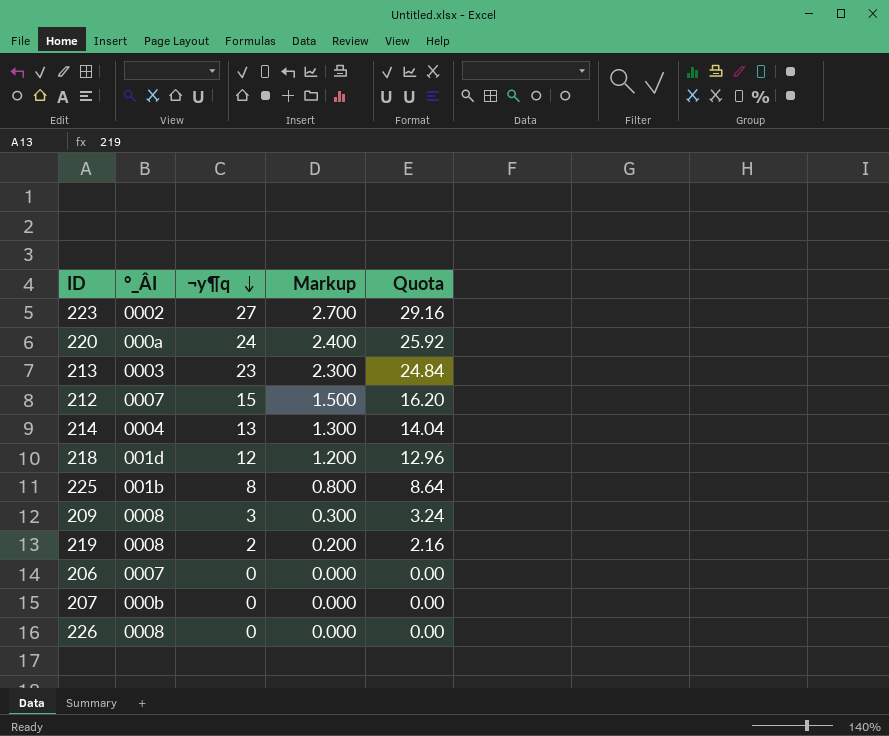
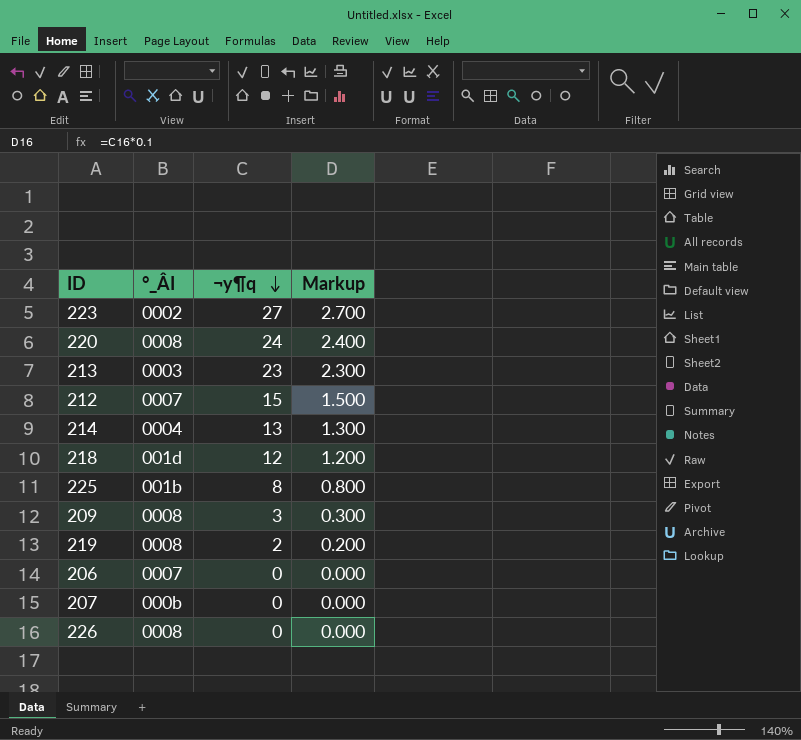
column Quota | formula: [¬y¶q] * 1.08 -> none
220 | °_ÂI: 000a -> 0008

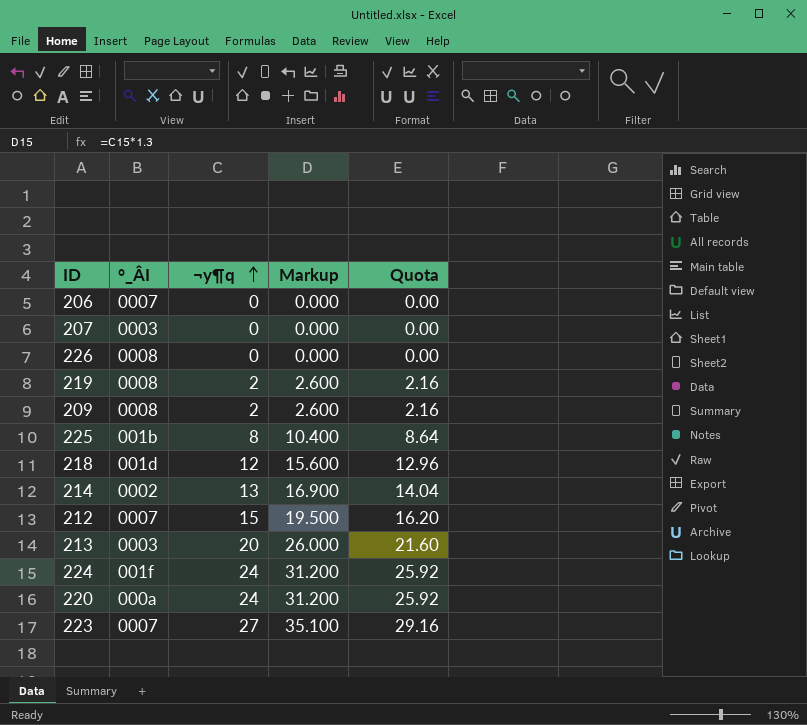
row order: ¬y¶q descending -> ¬y¶q ascending
column Markup | formula: [¬y¶q] * 0.1 -> [¬y¶q] * 1.3
column Quota | formula: none -> [¬y¶q] * 1.08
207 | °_ÂI: 000b -> 0003
209 | ¬y¶q: 3 -> 2
214 | °_ÂI: 0004 -> 0002
213 | ¬y¶q: 23 -> 20
row 224: none -> 001f | 24 | 31.200 | 25.92
220 | °_ÂI: 0008 -> 000a
223 | °_ÂI: 0002 -> 0007

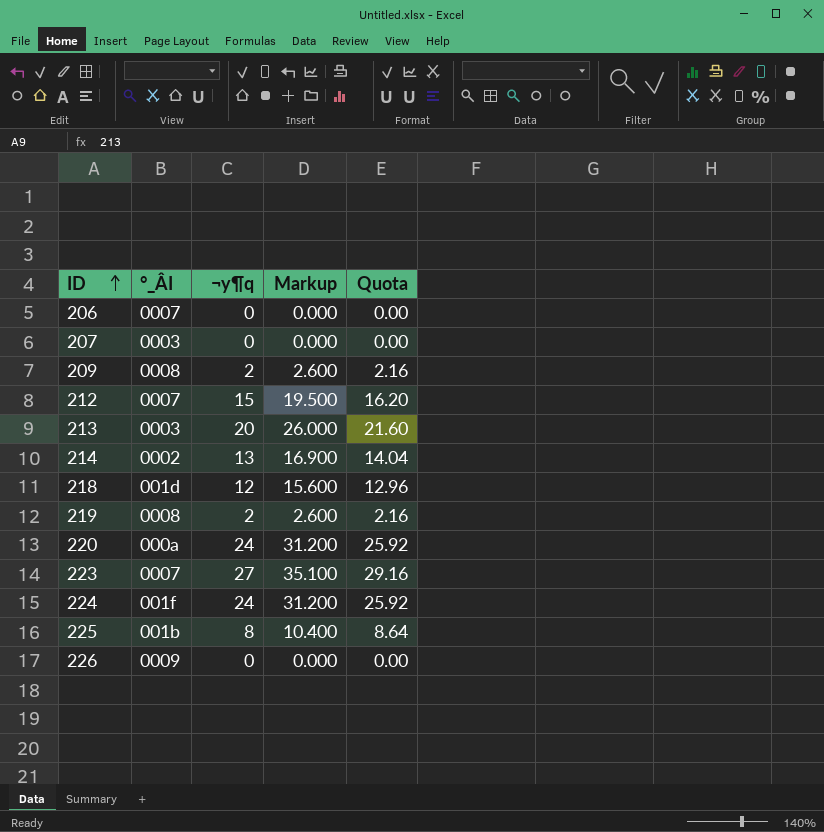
row order: ¬y¶q ascending -> ID ascending
226 | °_ÂI: 0008 -> 0009

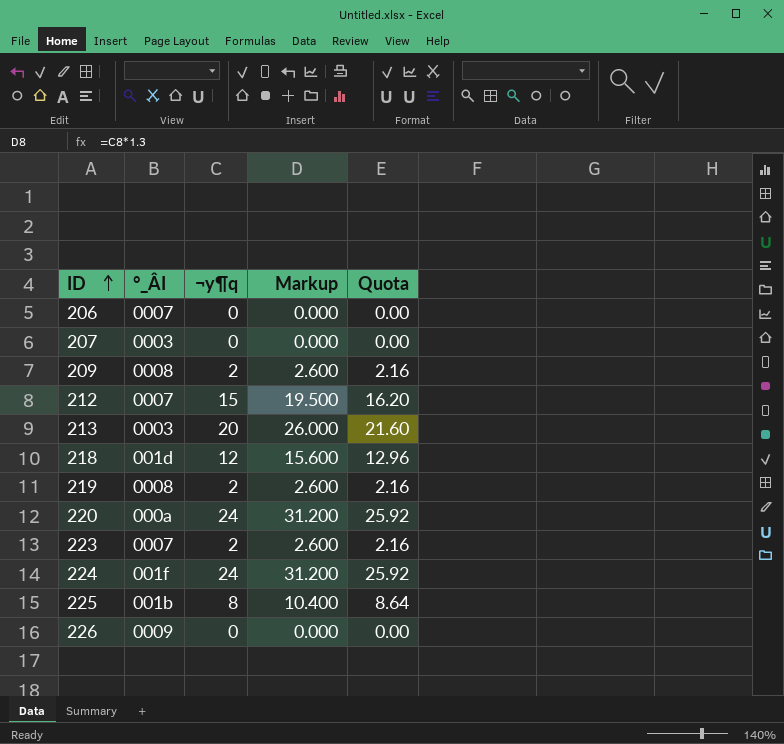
row 214: 0002 | 13 | 16.900 | 14.04 -> none
223 | ¬y¶q: 27 -> 2
223 | Markup: 35.100 -> 2.600
223 | Quota: 29.16 -> 2.16

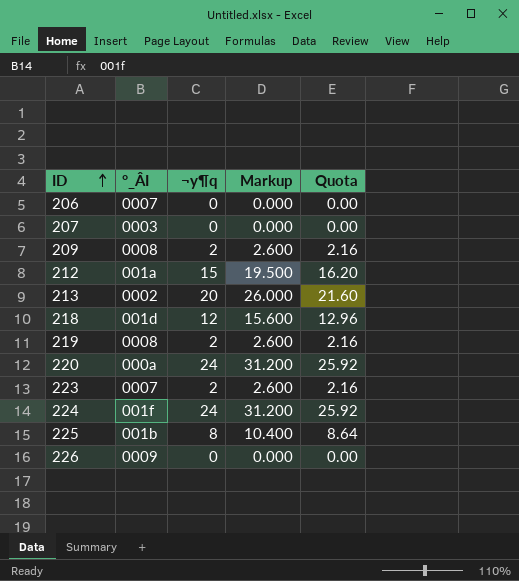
212 | °_ÂI: 0007 -> 001a
213 | °_ÂI: 0003 -> 0002

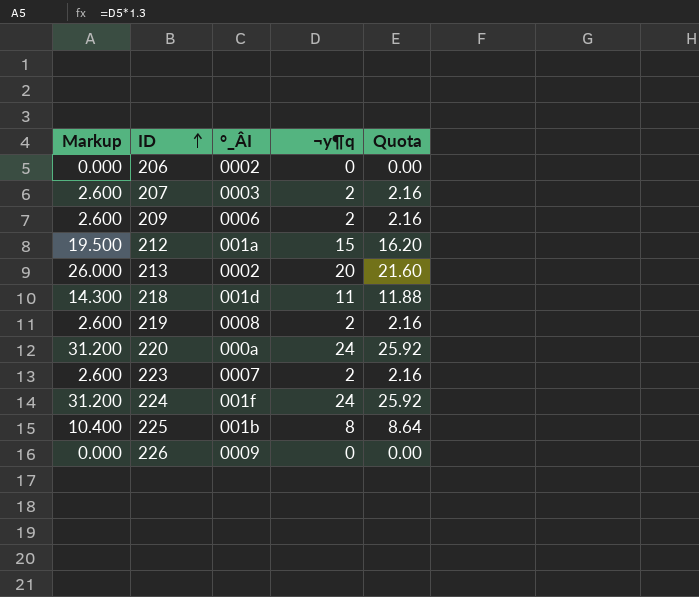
column Markup | position: 4 -> 1
206 | °_ÂI: 0007 -> 0002
207 | Markup: 0.000 -> 2.600
207 | ¬y¶q: 0 -> 2
207 | Quota: 0.00 -> 2.16
209 | °_ÂI: 0008 -> 0006
218 | Markup: 15.600 -> 14.300
218 | ¬y¶q: 12 -> 11
218 | Quota: 12.96 -> 11.88

